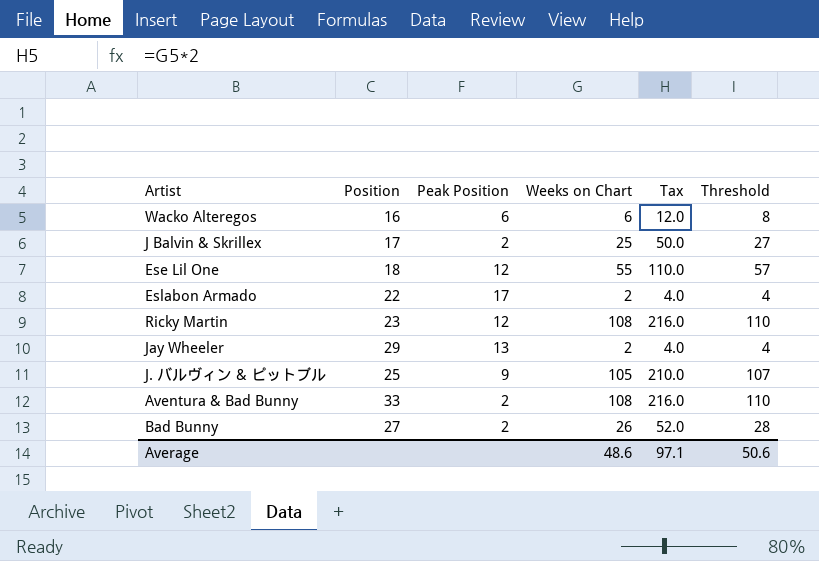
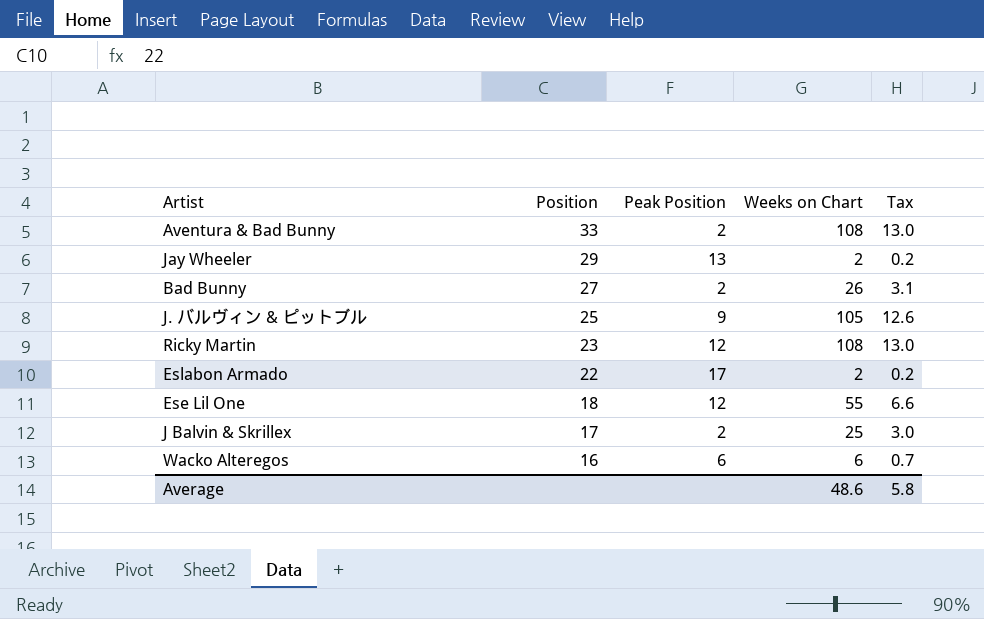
row order: none -> Position descending
column Threshold | formula: [Weeks on Chart] + 2 -> none
column Tax | formula: [Weeks on Chart] * 2 -> [Weeks on Chart] * 0.12
Average | Tax: 97.1 -> 5.8

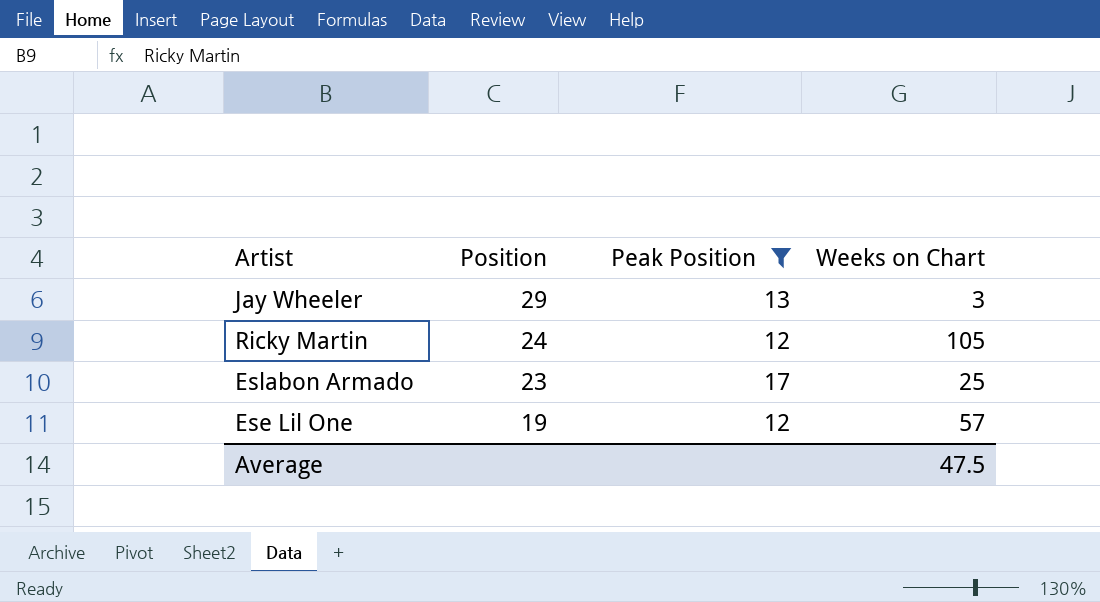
filter: none -> Peak Position >= 12
column Tax | formula: [Weeks on Chart] * 0.12 -> none
Jay Wheeler | Weeks on Chart: 2 -> 3
Ricky Martin | Position: 23 -> 24
Ricky Martin | Weeks on Chart: 108 -> 105
Eslabon Armado | Position: 22 -> 23
Eslabon Armado | Weeks on Chart: 2 -> 25
Ese Lil One | Position: 18 -> 19
Ese Lil One | Weeks on Chart: 55 -> 57
Average | Weeks on Chart: 48.6 -> 47.5

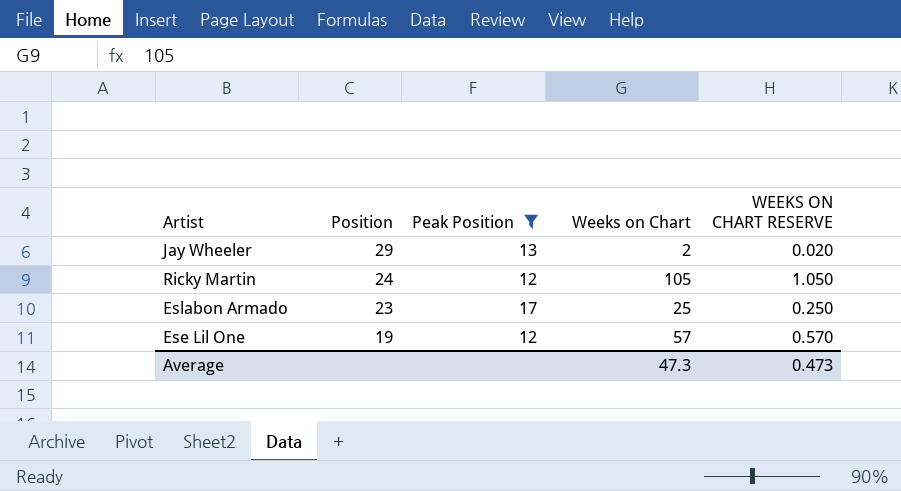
column WEEKS ON CHART RESERVE | formula: none -> [Weeks on Chart] * 0.01
Jay Wheeler | Weeks on Chart: 3 -> 2
Average | Weeks on Chart: 47.5 -> 47.3

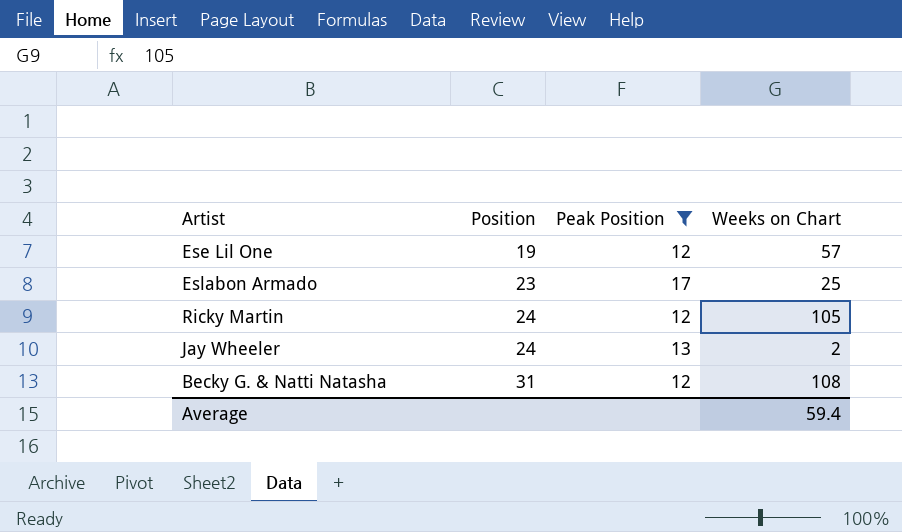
row order: Position descending -> Position ascending
column WEEKS ON CHART RESERVE | formula: [Weeks on Chart] * 0.01 -> none
Jay Wheeler | Position: 29 -> 24
row Becky G. & Natti Natasha: none -> 31 | 12 | 108
Average | Weeks on Chart: 47.3 -> 59.4

